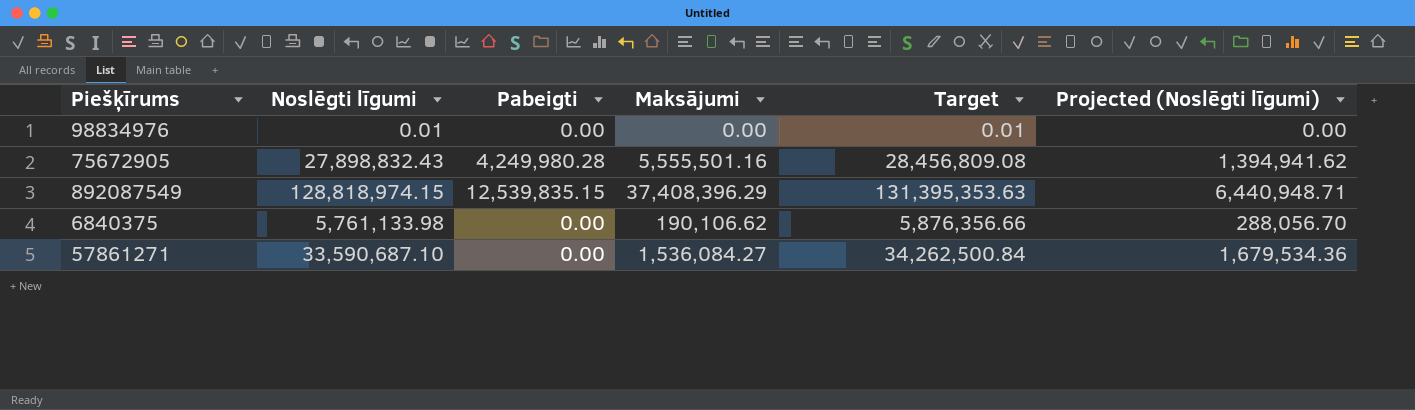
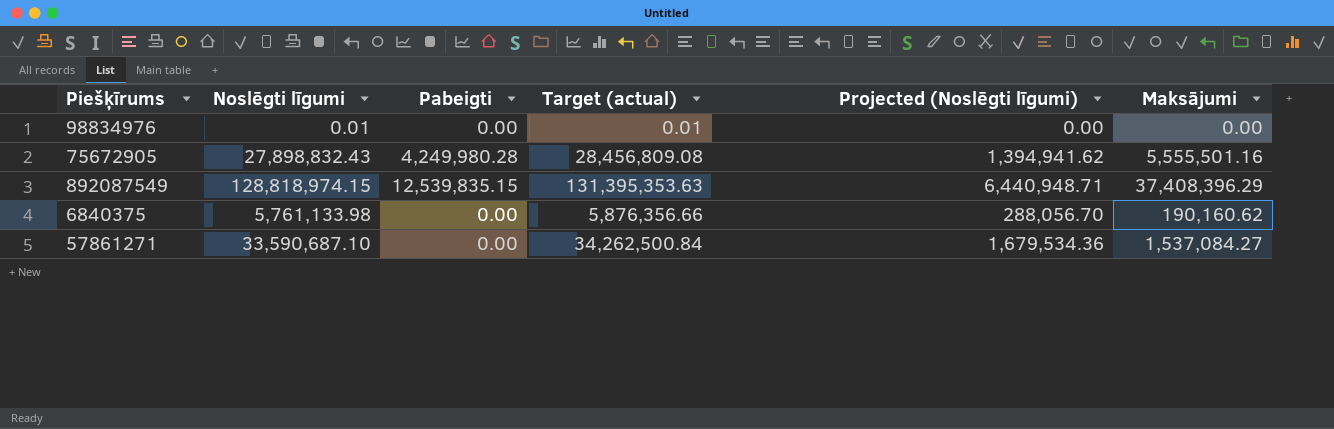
column name: Target -> Target (actual)
column Maksājumi | position: 4 -> 6
6840375 | Maksājumi: 190,106.62 -> 190,160.62
57861271 | Maksājumi: 1,536,084.27 -> 1,537,084.27

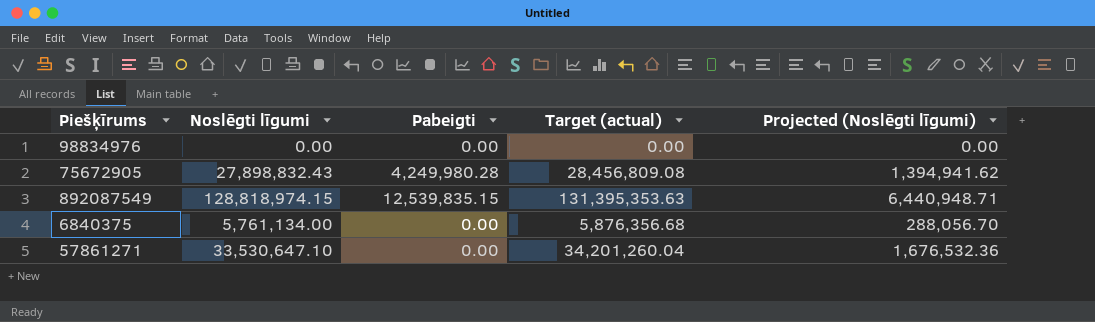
column Maksājumi | position: 6 -> none
98834976 | Noslēgti līgumi: 0.01 -> 0.00
98834976 | Target (actual): 0.01 -> 0.00
6840375 | Noslēgti līgumi: 5,761,133.98 -> 5,761,134.00
6840375 | Target (actual): 5,876,356.66 -> 5,876,356.68
57861271 | Noslēgti līgumi: 33,590,687.10 -> 33,530,647.10
57861271 | Target (actual): 34,262,500.84 -> 34,201,260.04
57861271 | Projected (Noslēgti līgumi): 1,679,534.36 -> 1,676,532.36

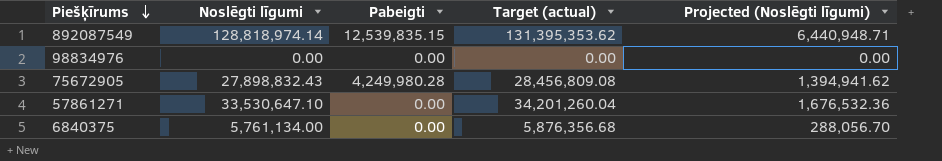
row order: none -> Piešķīrums descending
892087549 | Noslēgti līgumi: 128,818,974.15 -> 128,818,974.14
892087549 | Target (actual): 131,395,353.63 -> 131,395,353.62

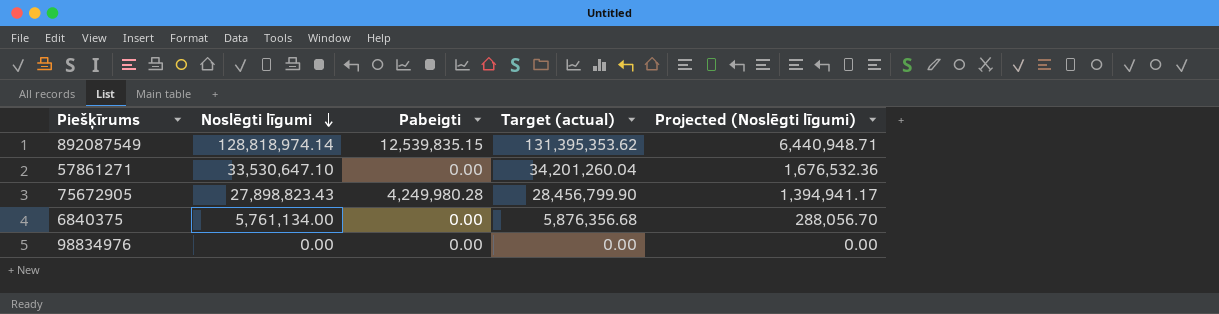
row order: Piešķīrums descending -> Noslēgti līgumi descending
75672905 | Noslēgti līgumi: 27,898,832.43 -> 27,898,823.43
75672905 | Target (actual): 28,456,809.08 -> 28,456,799.90
75672905 | Projected (Noslēgti līgumi): 1,394,941.62 -> 1,394,941.17

